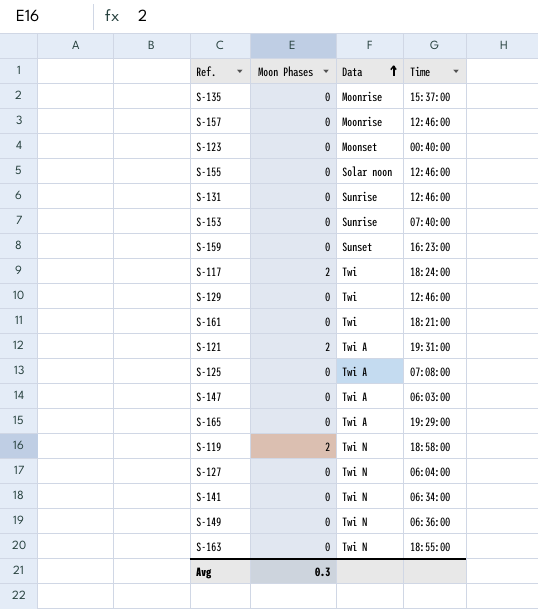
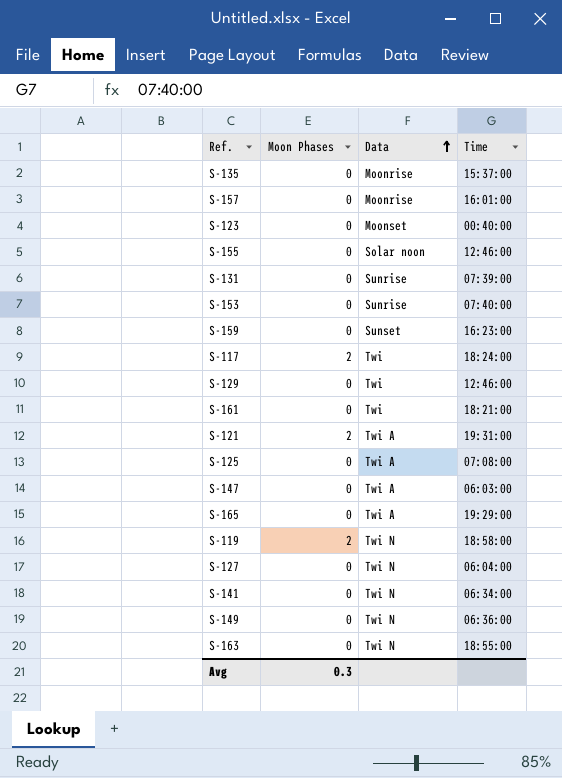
S-157 | Time: 12:46:00 -> 16:01:00
S-131 | Time: 12:46:00 -> 07:39:00

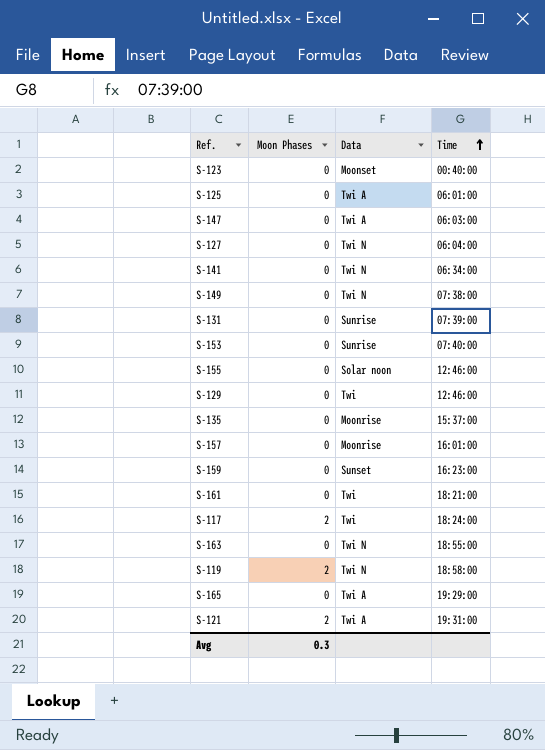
row order: Data ascending -> Time ascending
S-125 | Time: 07:08:00 -> 06:01:00
S-149 | Time: 06:36:00 -> 07:38:00

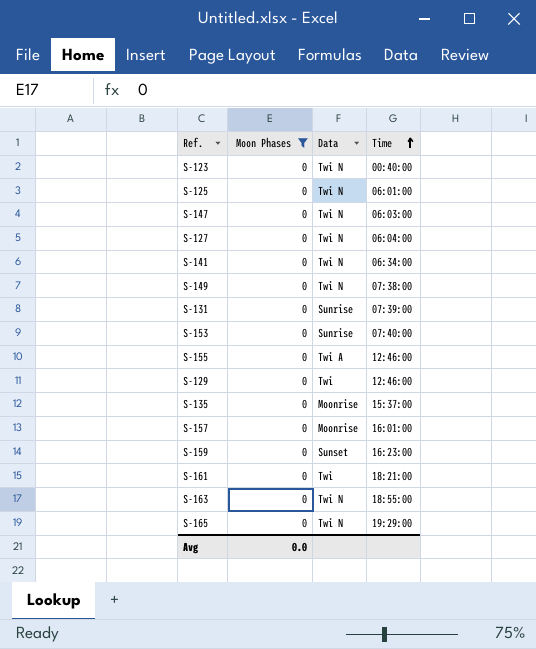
filter: none -> Moon Phases = 0
S-123 | Data: Moonset -> Twi N
S-125 | Data: Twi A -> Twi N
S-147 | Data: Twi A -> Twi N
S-155 | Data: Solar noon -> Twi A
S-165 | Data: Twi A -> Twi N
Avg | Moon Phases: 0.3 -> 0.0

